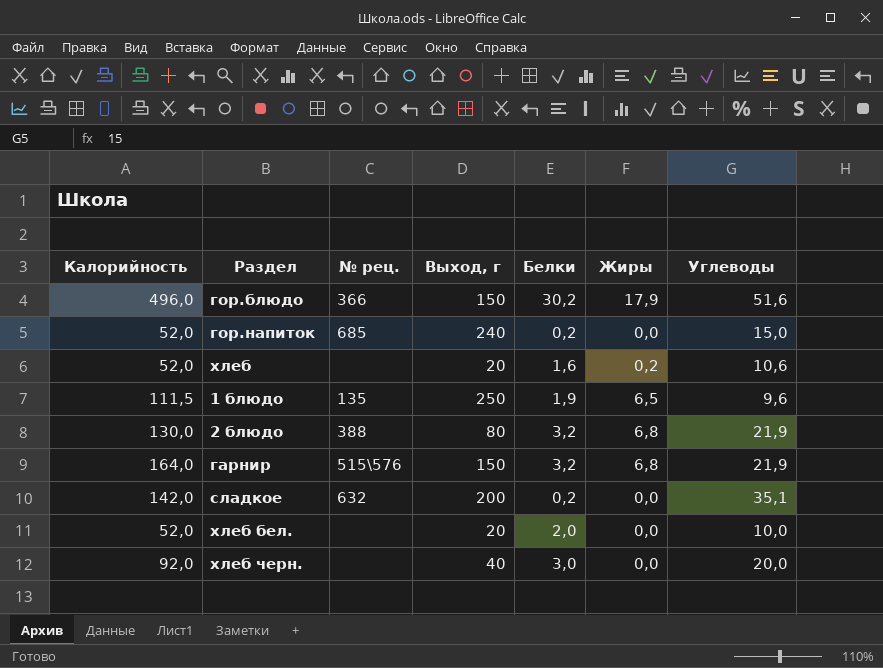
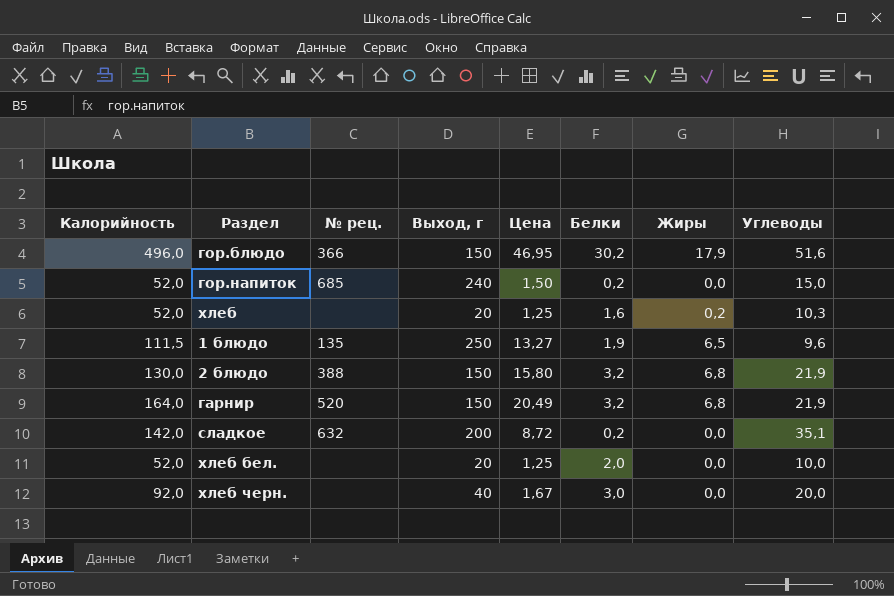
column Цена | position: none -> 5
хлеб | Углеводы: 10,6 -> 10,3
2 блюдо | Выход, г: 80 -> 150
гарнир | № рец.: 515\576 -> 520

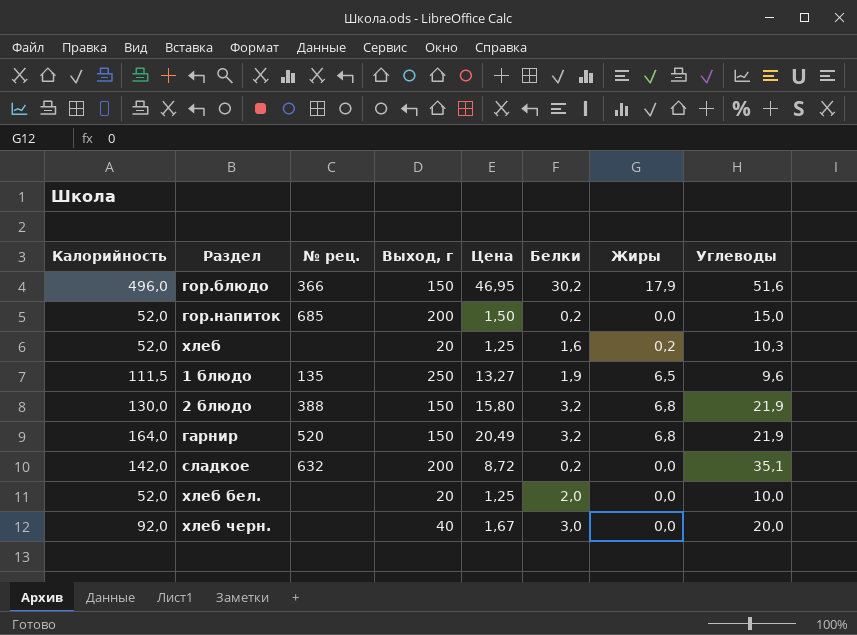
гор.напиток | Выход, г: 240 -> 200

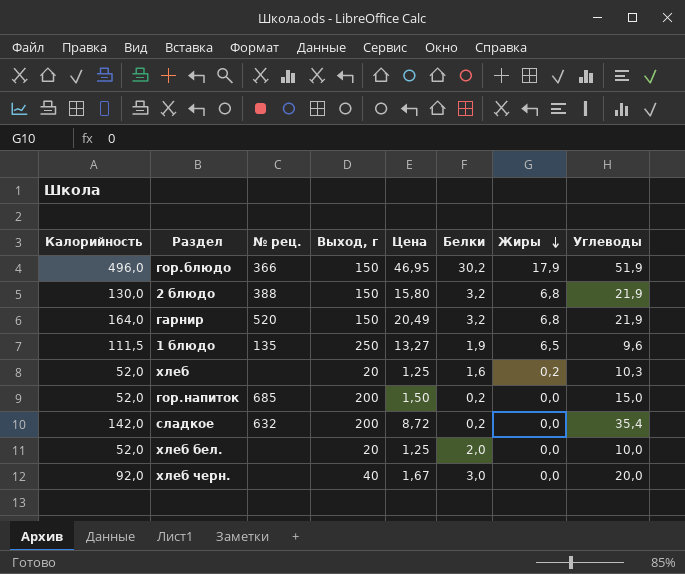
row order: none -> Жиры descending
гор.блюдо | Углеводы: 51,6 -> 51,9
сладкое | Углеводы: 35,1 -> 35,4

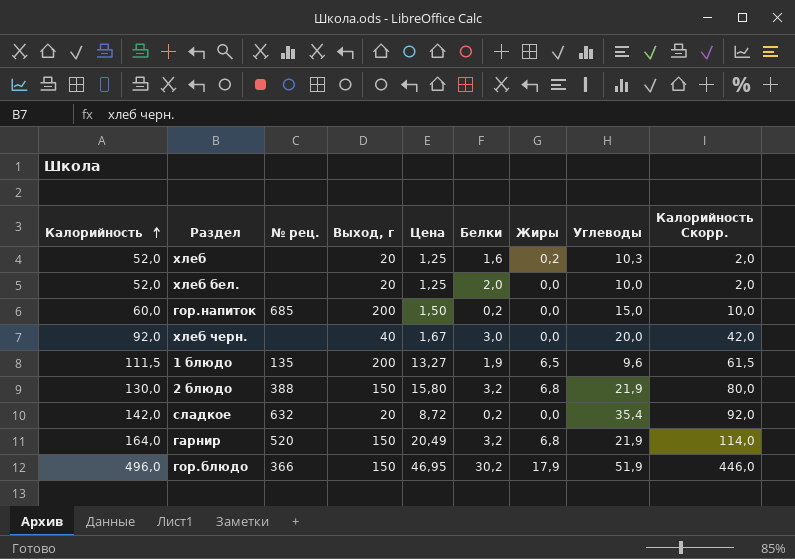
row order: Жиры descending -> Калорийность ascending
column Калорийность Скорр. | formula: none -> [Калорийность] - 50
гор.напиток | Калорийность: 52,0 -> 60,0
1 блюдо | Выход, г: 250 -> 200
сладкое | Выход, г: 200 -> 20

